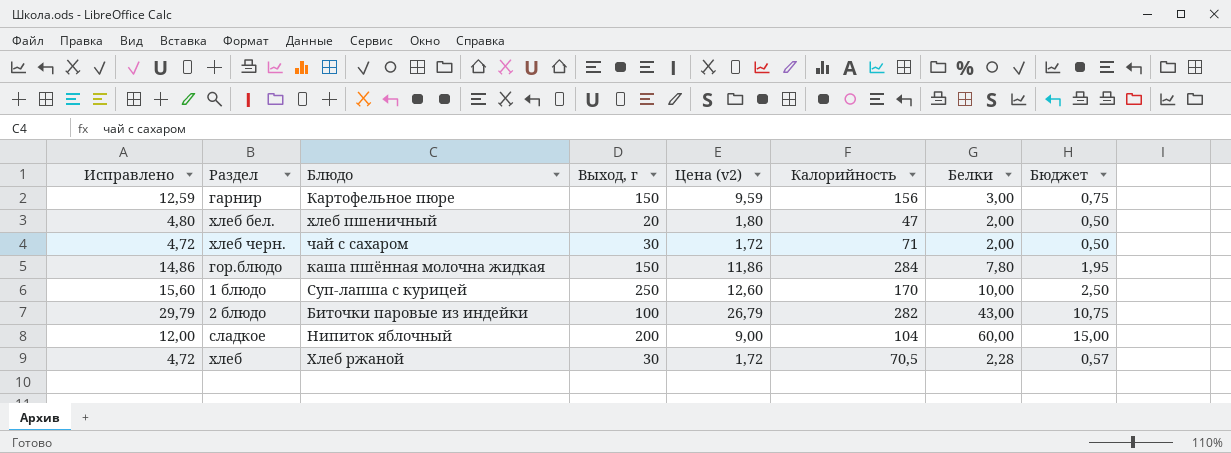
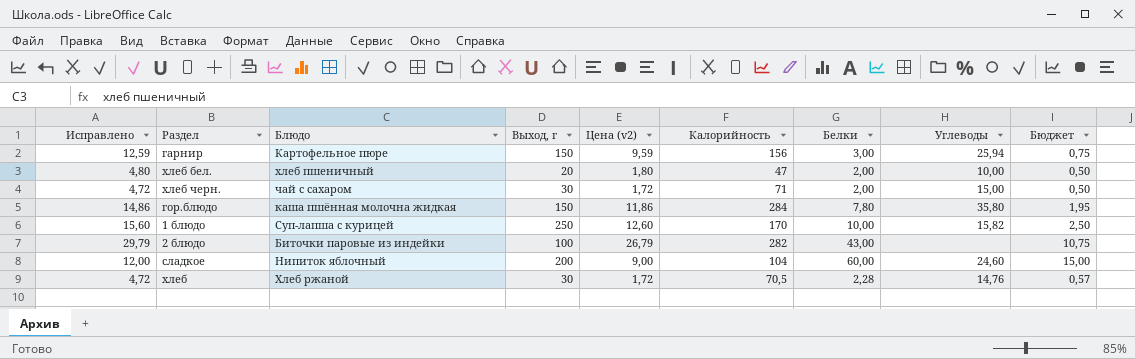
column Углеводы | position: none -> 8

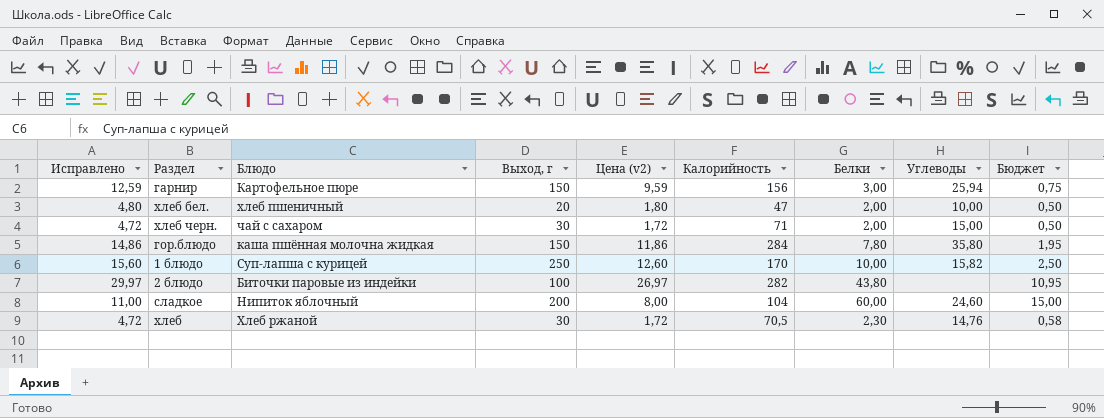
2 блюдо | Исправлено: 29,79 -> 29,97
2 блюдо | Цена (v2): 26,79 -> 26,97
2 блюдо | Белки: 43,00 -> 43,80
2 блюдо | Бюджет: 10,75 -> 10,95
сладкое | Исправлено: 12,00 -> 11,00
сладкое | Цена (v2): 9,00 -> 8,00
хлеб | Белки: 2,28 -> 2,30
хлеб | Бюджет: 0,57 -> 0,58

